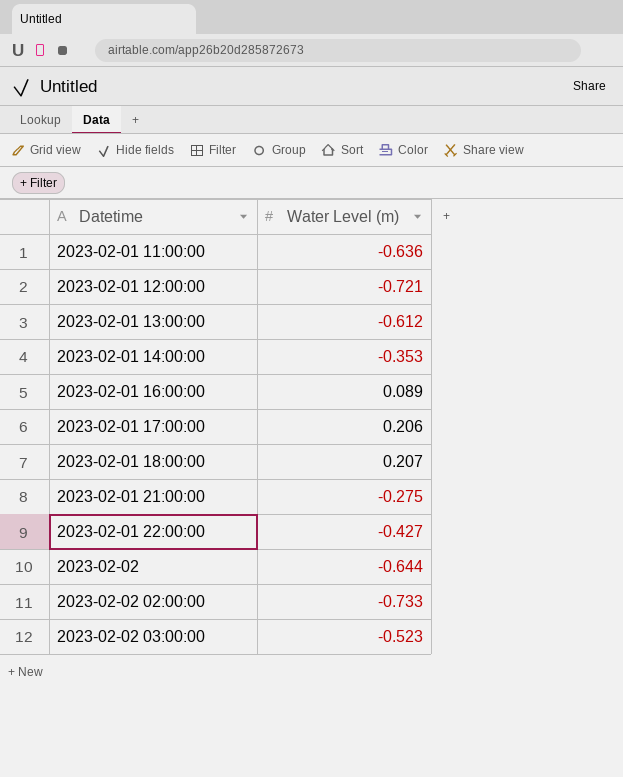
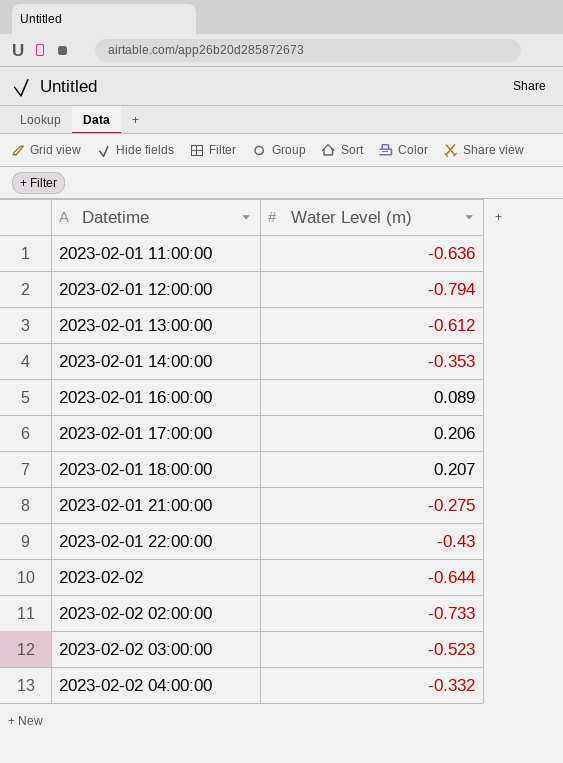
2023-02-01 12:00:00 | Water Level (m): -0.721 -> -0.794
2023-02-01 22:00:00 | Water Level (m): -0.427 -> -0.43
row 2023-02-02 04:00:00: none -> -0.332

